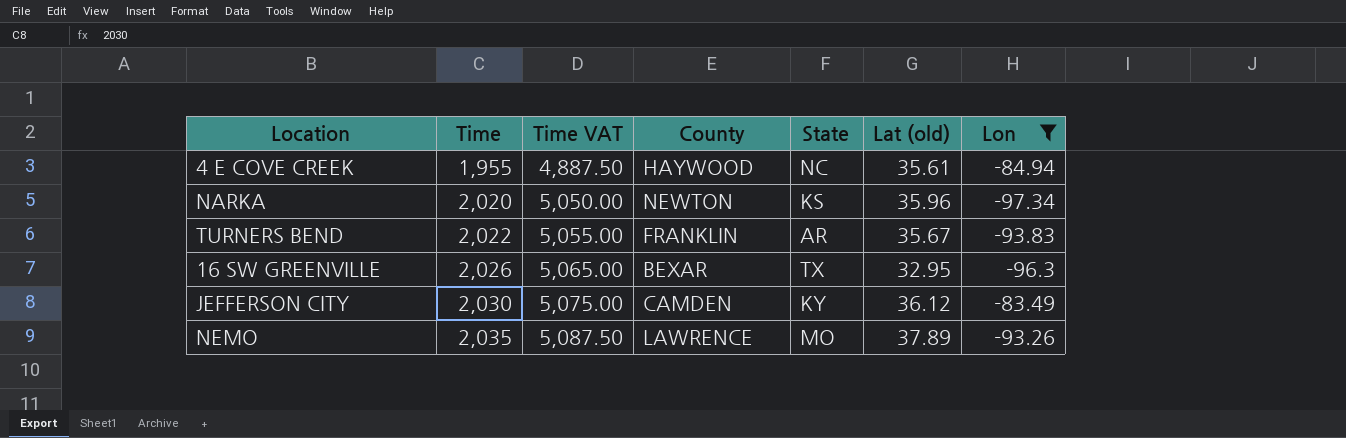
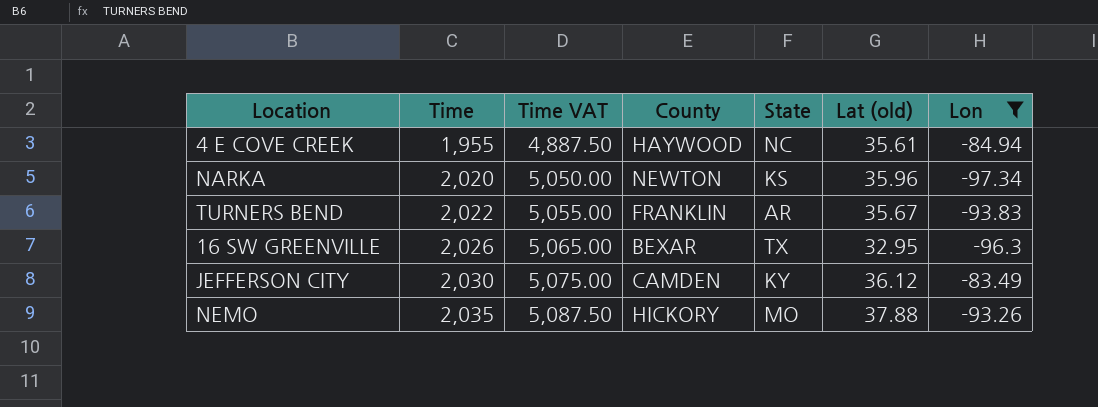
NEMO | County: LAWRENCE -> HICKORY
NEMO | Lat (old): 37.89 -> 37.88

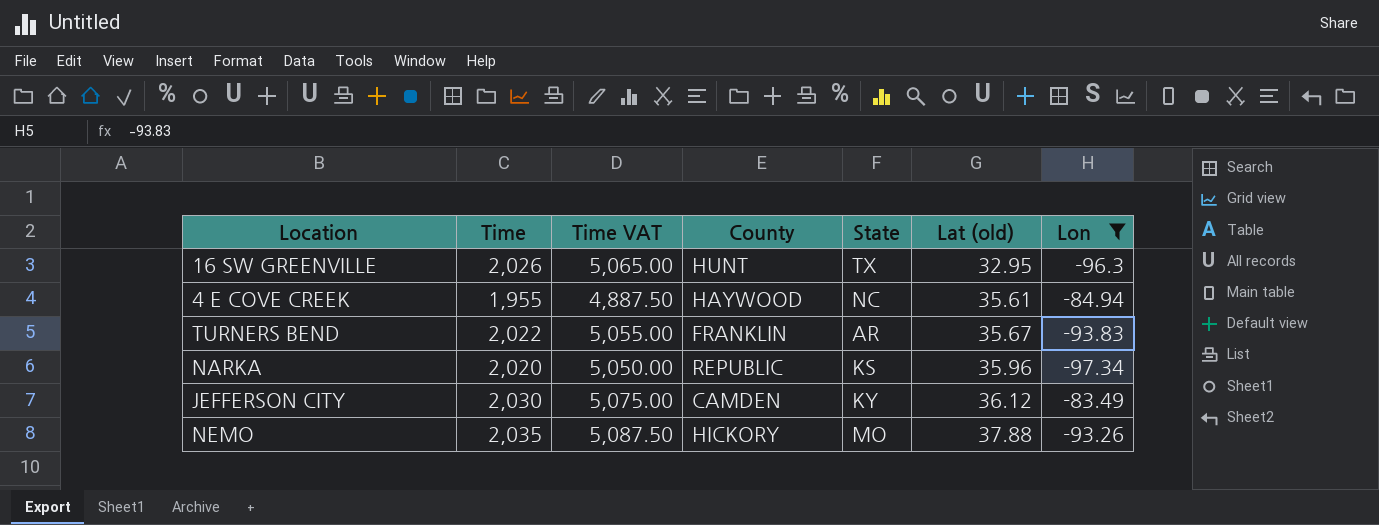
row order: Time ascending -> Lat (old) ascending
16 SW GREENVILLE | County: BEXAR -> HUNT
NARKA | County: NEWTON -> REPUBLIC

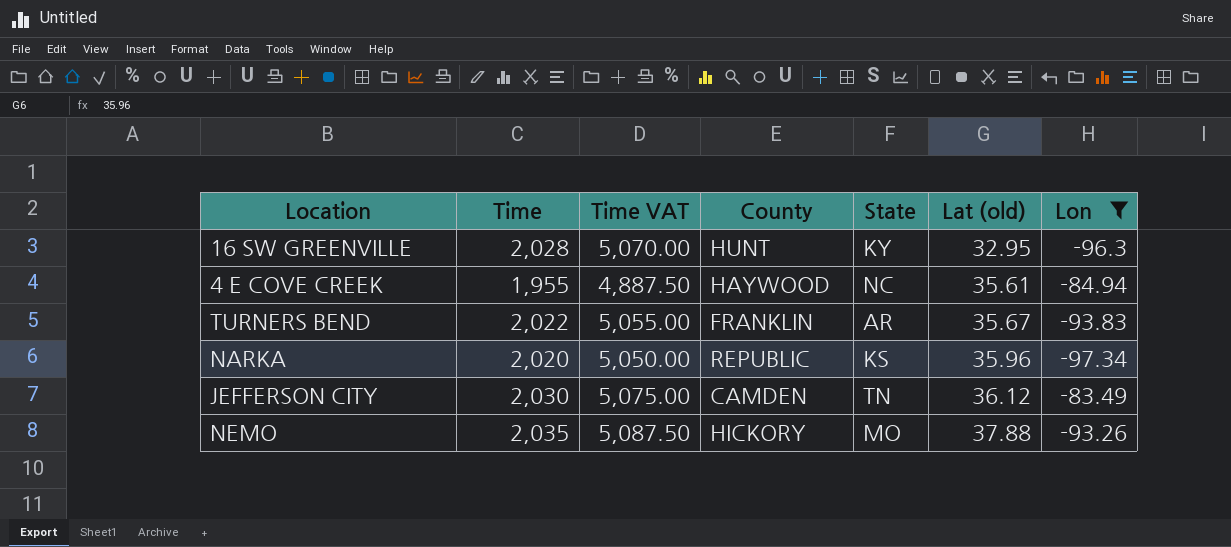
16 SW GREENVILLE | Time: 2,026 -> 2,028
16 SW GREENVILLE | Time VAT: 5,065.00 -> 5,070.00
16 SW GREENVILLE | State: TX -> KY
JEFFERSON CITY | State: KY -> TN

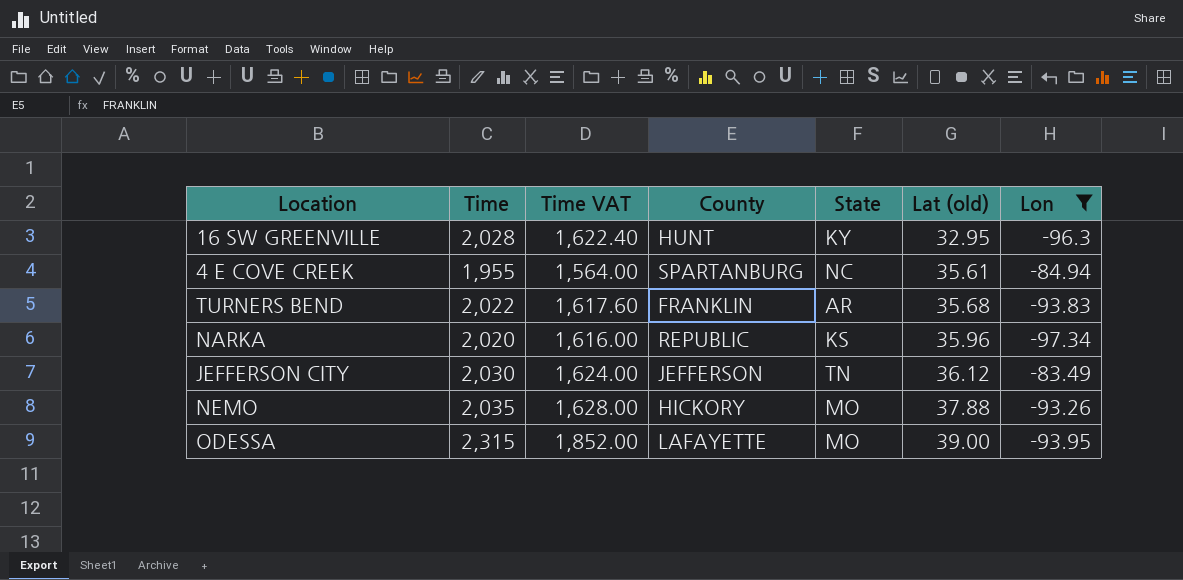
column Time VAT | formula: [Time] * 2.5 -> [Time] * 0.8
4 E COVE CREEK | County: HAYWOOD -> SPARTANBURG
TURNERS BEND | Lat (old): 35.67 -> 35.68
JEFFERSON CITY | County: CAMDEN -> JEFFERSON
row ODESSA: none -> 2,315 | 1,852.00 | LAFAYETTE | MO | 39.00 | -93.95

